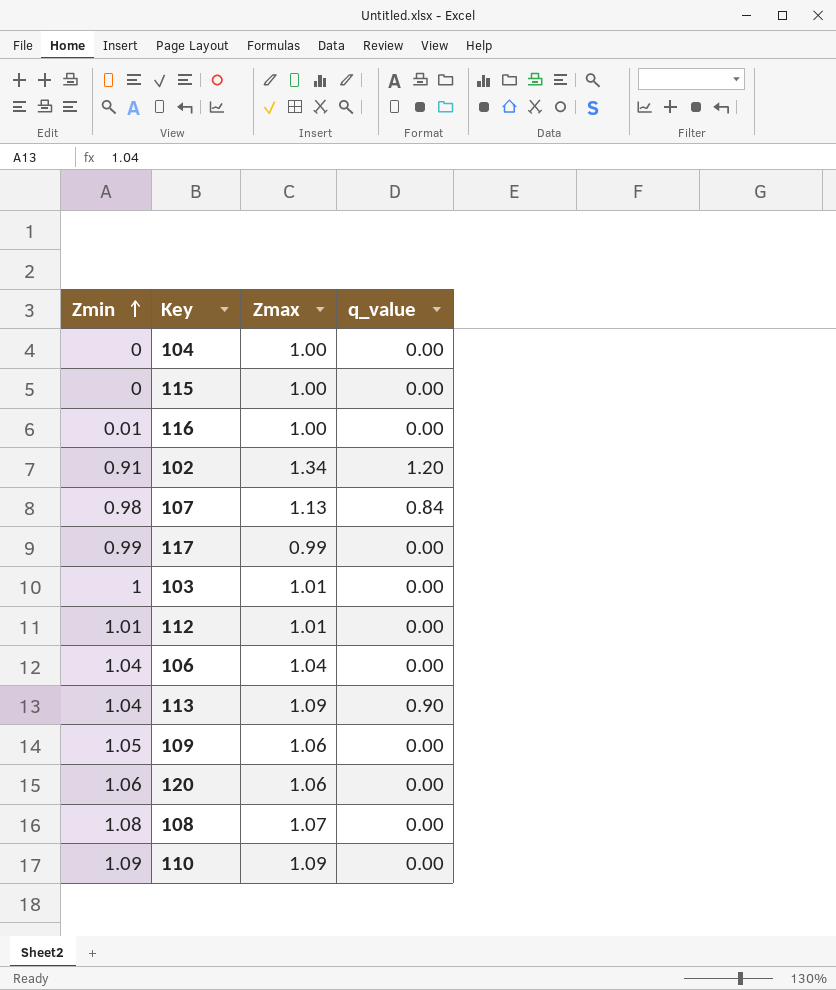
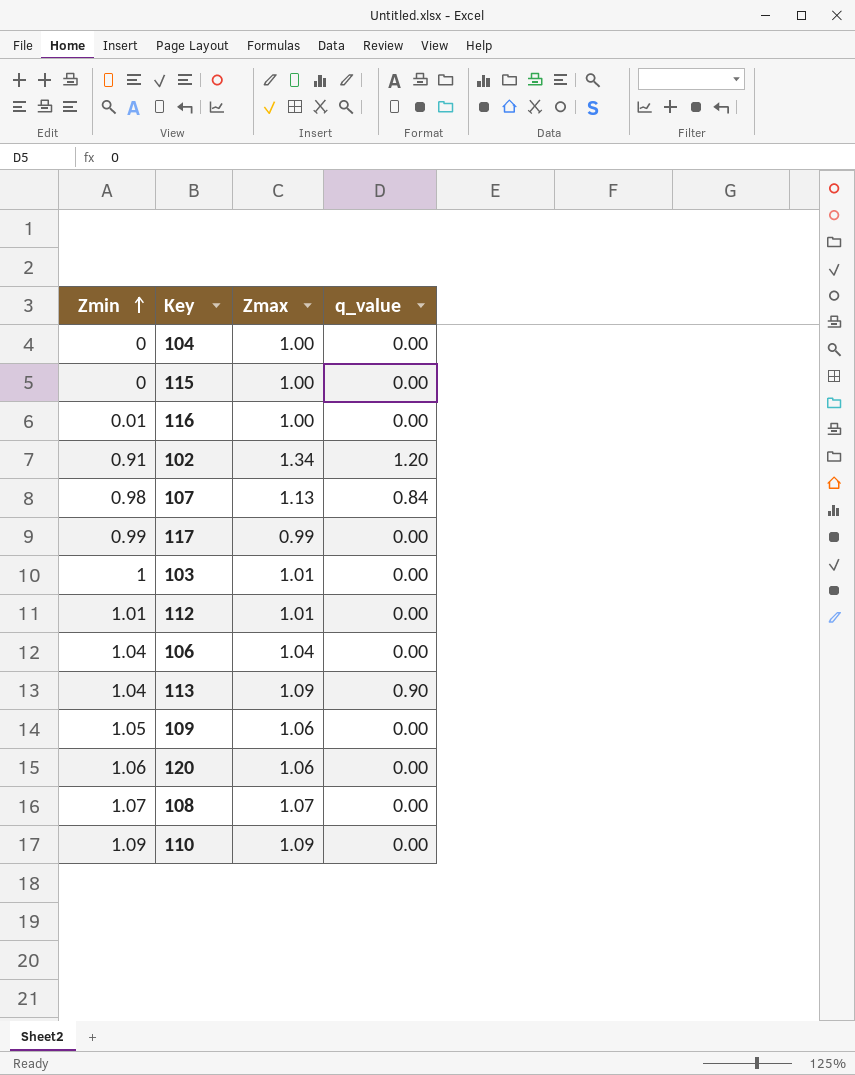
108 | Zmin: 1.08 -> 1.07

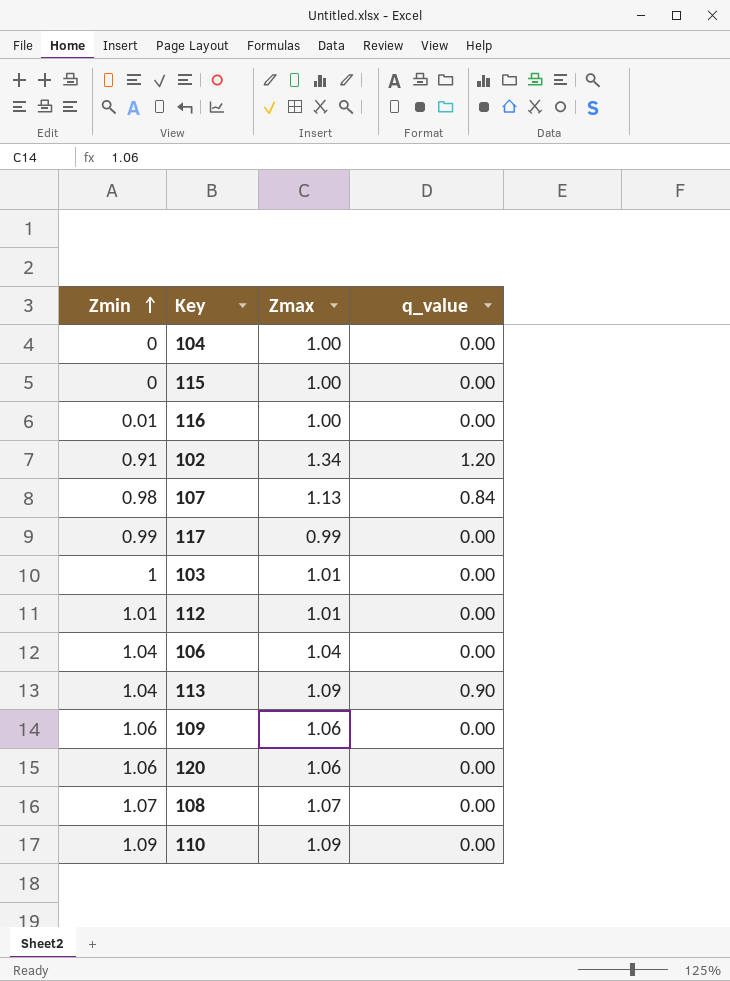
109 | Zmin: 1.05 -> 1.06

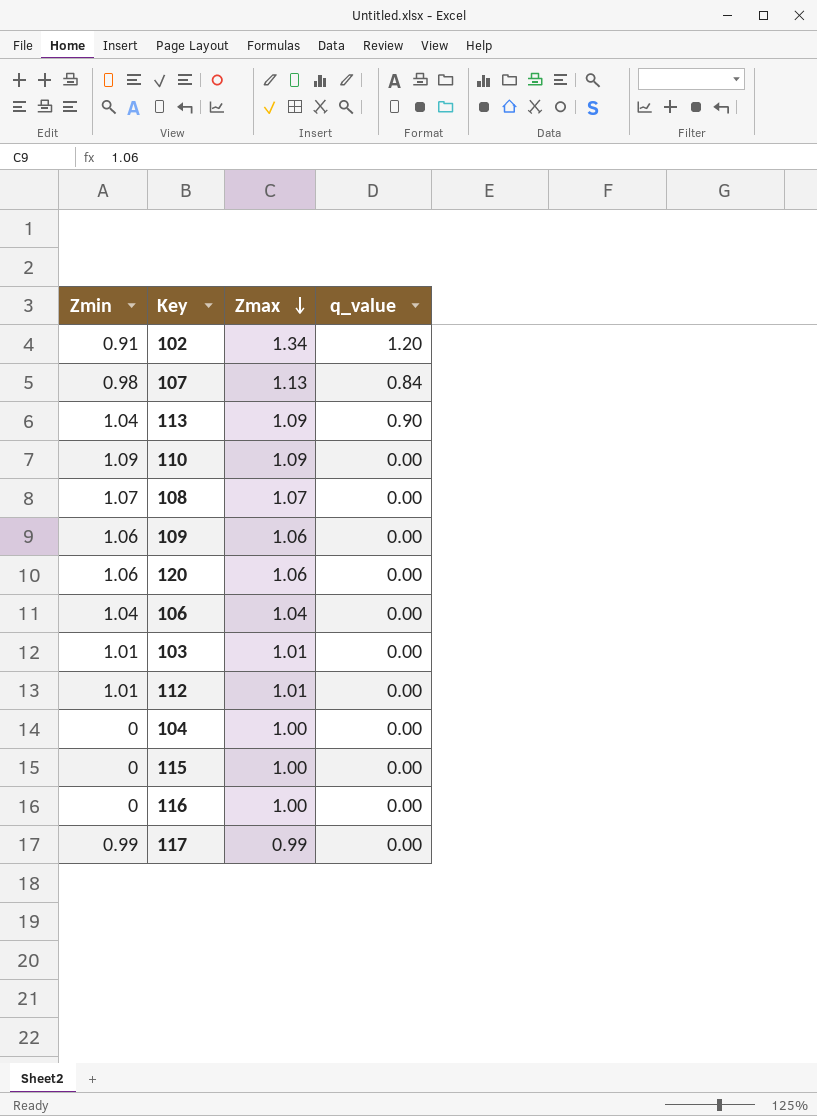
row order: Zmin ascending -> Zmax descending
103 | Zmin: 1 -> 1.01
116 | Zmin: 0.01 -> 0

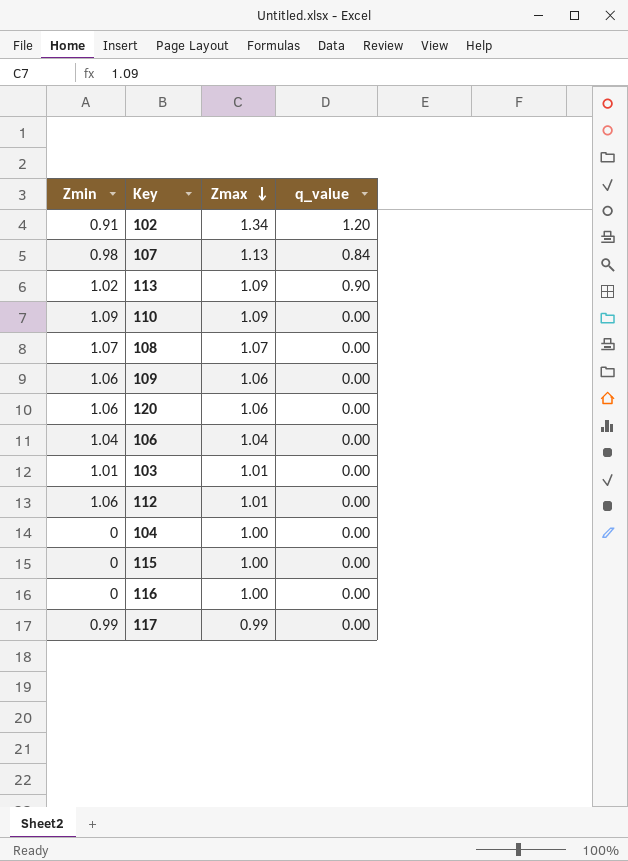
113 | Zmin: 1.04 -> 1.02
112 | Zmin: 1.01 -> 1.06

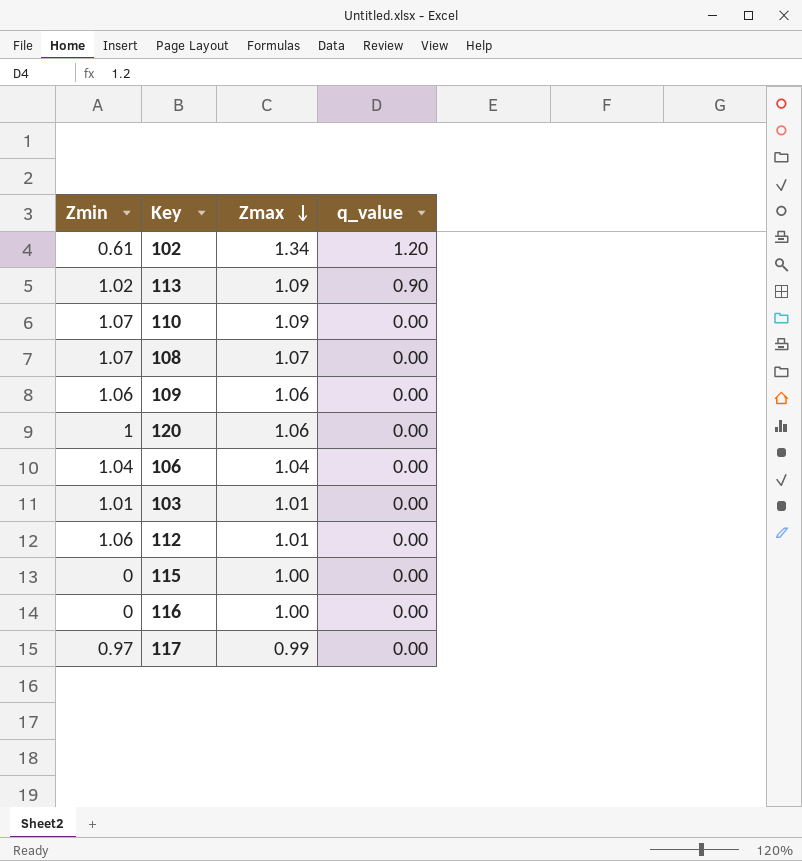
row 107: 0.98 | 1.13 | 0.84 -> none
row 104: 0 | 1.00 | 0.00 -> none
102 | Zmin: 0.91 -> 0.61
110 | Zmin: 1.09 -> 1.07
120 | Zmin: 1.06 -> 1
117 | Zmin: 0.99 -> 0.97

